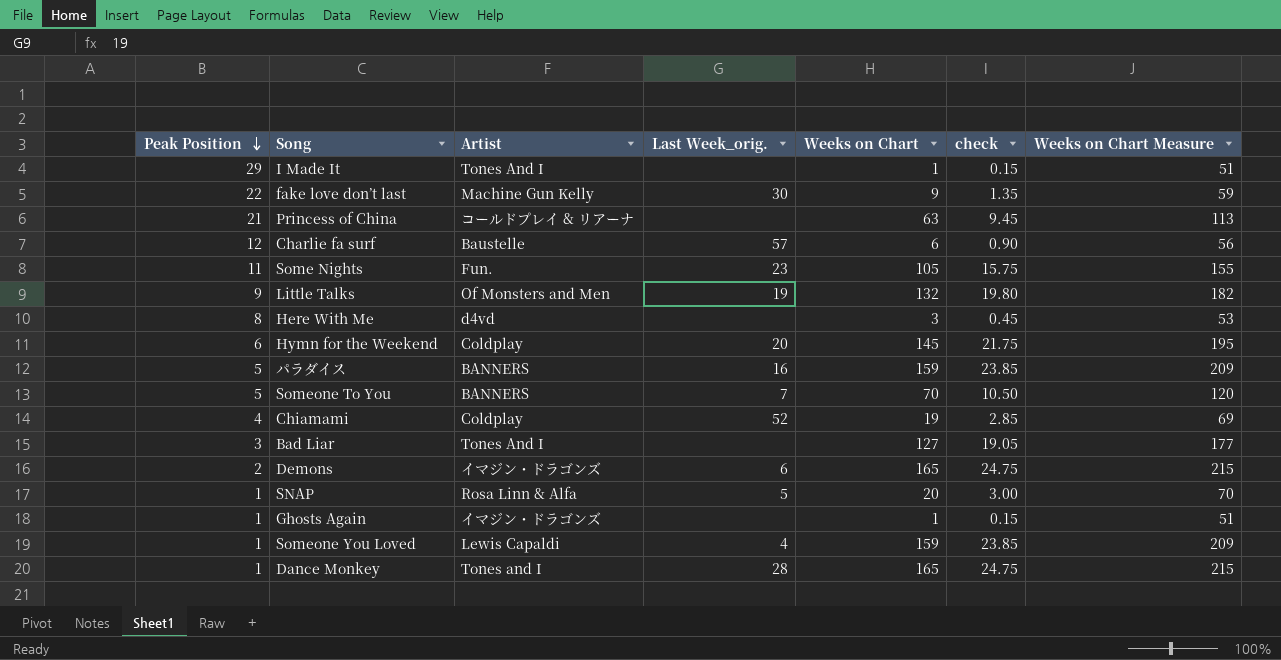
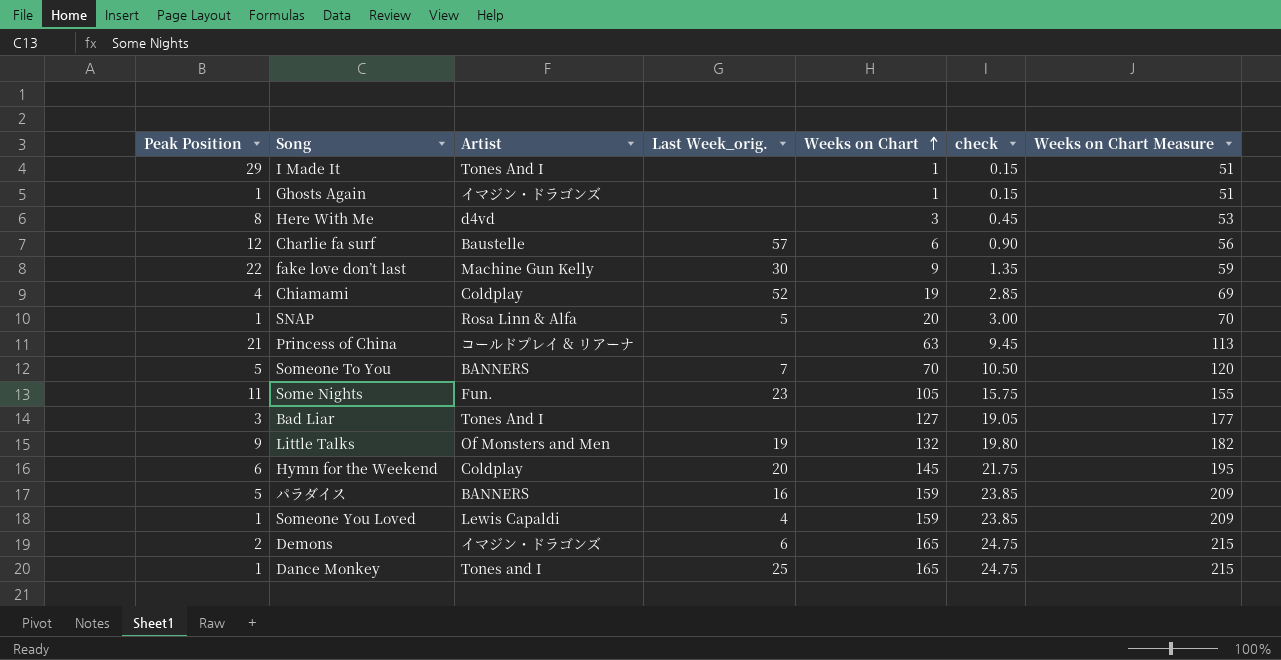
row order: Peak Position descending -> Weeks on Chart ascending
Dance Monkey | Last Week_orig.: 28 -> 25

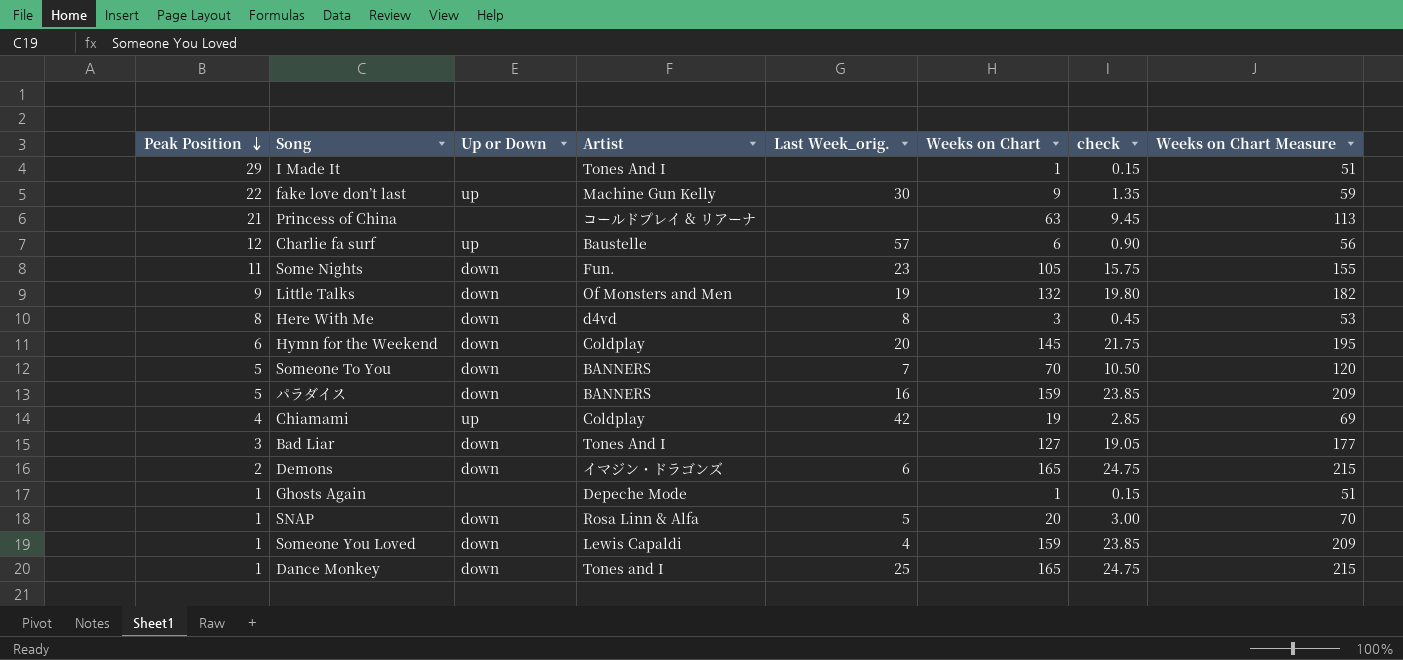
row order: Weeks on Chart ascending -> Peak Position descending
column Up or Down | position: none -> 3
Here With Me | Last Week_orig.: none -> 8
Chiamami | Last Week_orig.: 52 -> 42
Ghosts Again | Artist: イマジン・ドラゴンズ -> Depeche Mode

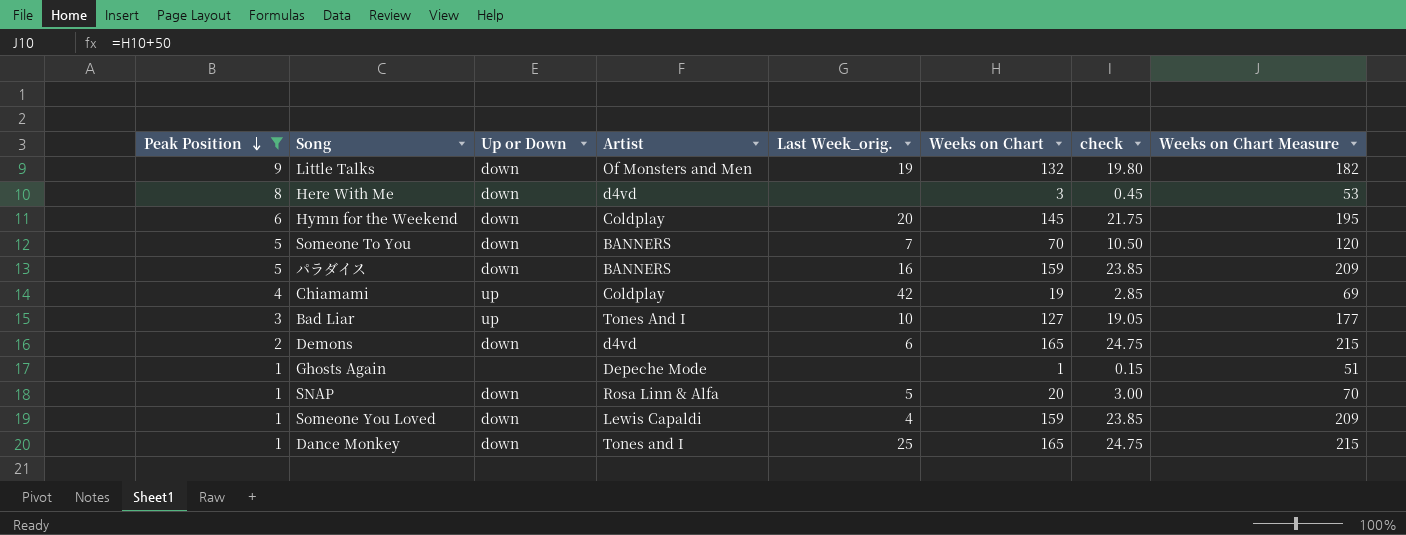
filter: none -> Peak Position <= 9
Here With Me | Last Week_orig.: 8 -> none
Bad Liar | Up or Down: down -> up
Bad Liar | Last Week_orig.: none -> 10
Demons | Artist: イマジン・ドラゴンズ -> d4vd

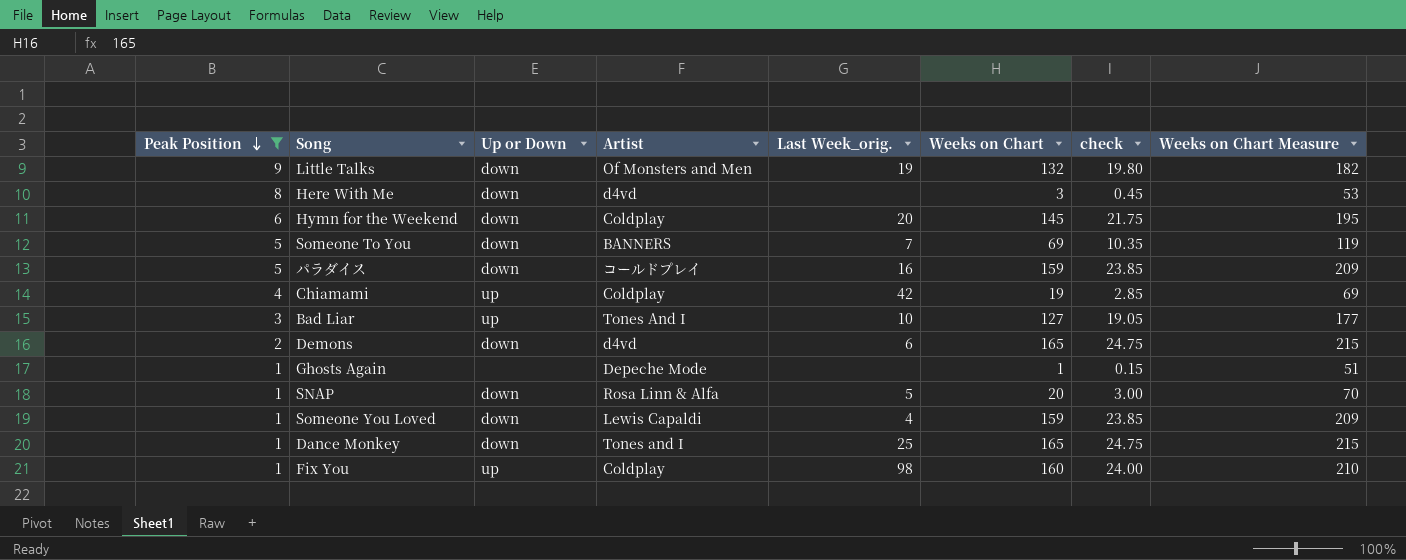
Someone To You | Weeks on Chart: 70 -> 69
Someone To You | check: 10.50 -> 10.35
Someone To You | Weeks on Chart Measure: 120 -> 119
パラダイス | Artist: BANNERS -> コールドプレイ
row Fix You: none -> 1 | up | Coldplay | 98 | 160 | 24.00 | 210

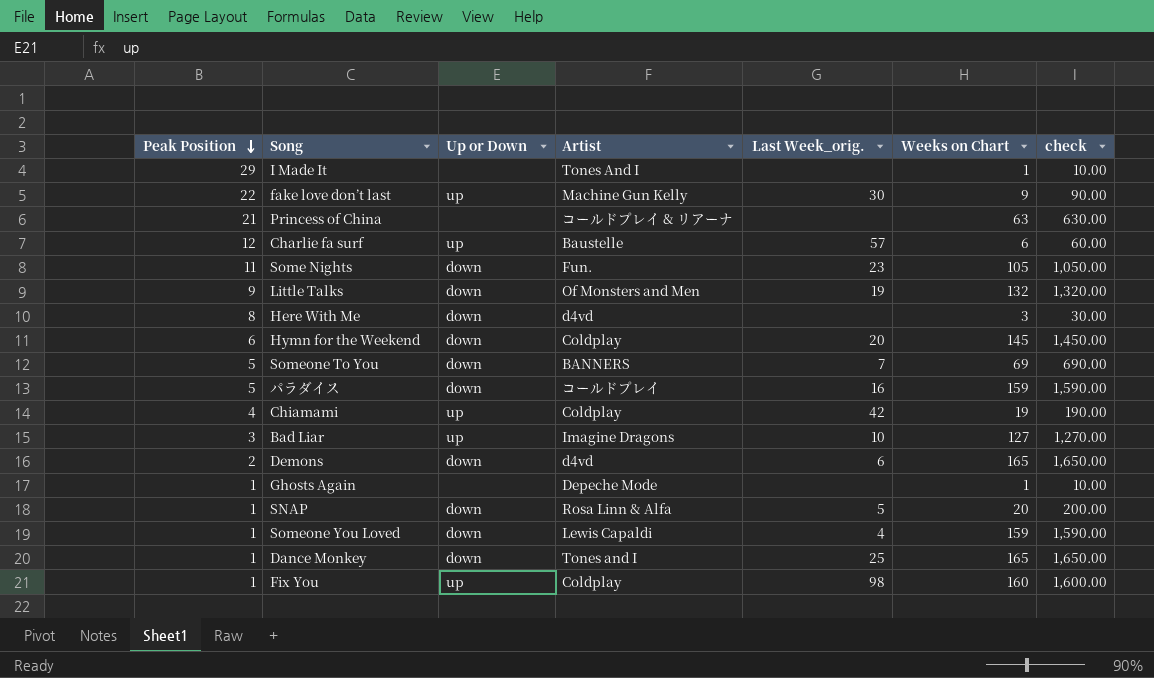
filter: Peak Position <= 9 -> none
column Weeks on Chart Measure | formula: [Weeks on Chart] + 50 -> none
column check | formula: [Weeks on Chart] * 0.15 -> [Weeks on Chart] * 10
Bad Liar | Artist: Tones And I -> Imagine Dragons

